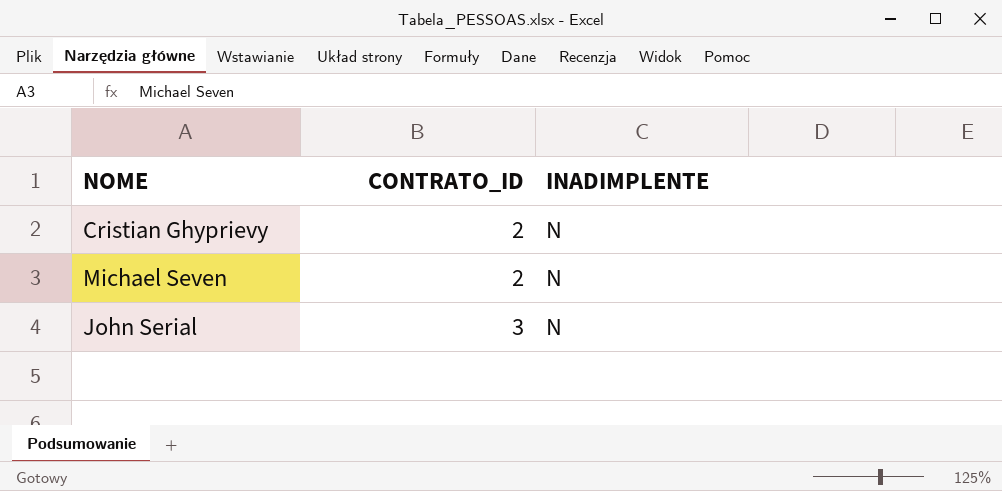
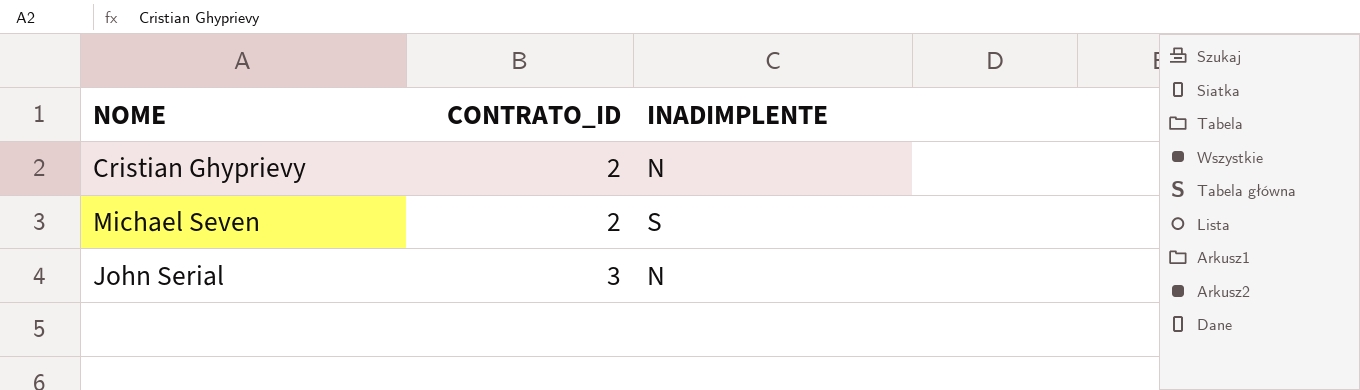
Michael Seven | INADIMPLENTE: N -> S

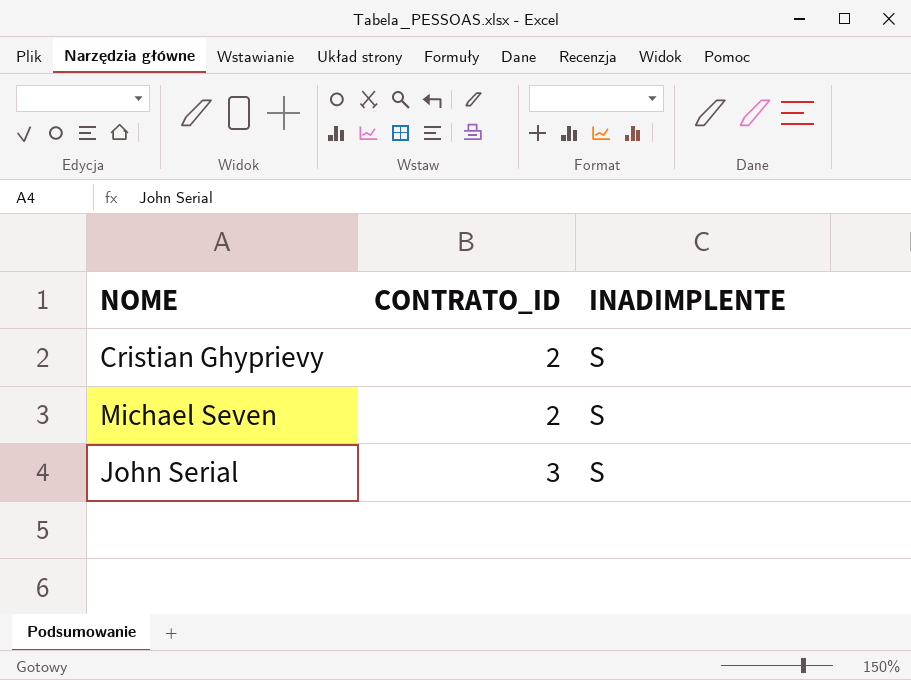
Cristian Ghyprievy | INADIMPLENTE: N -> S
John Serial | INADIMPLENTE: N -> S

